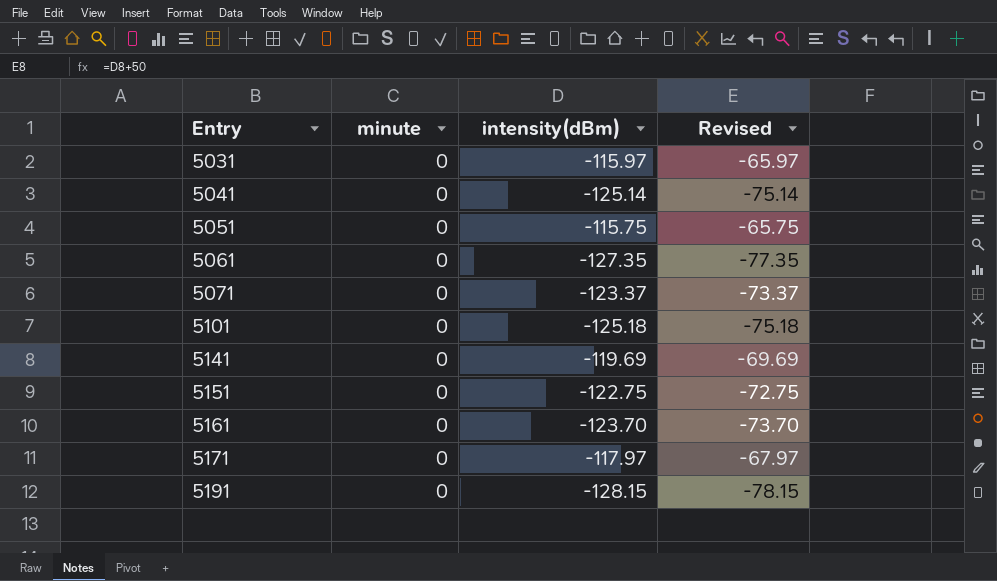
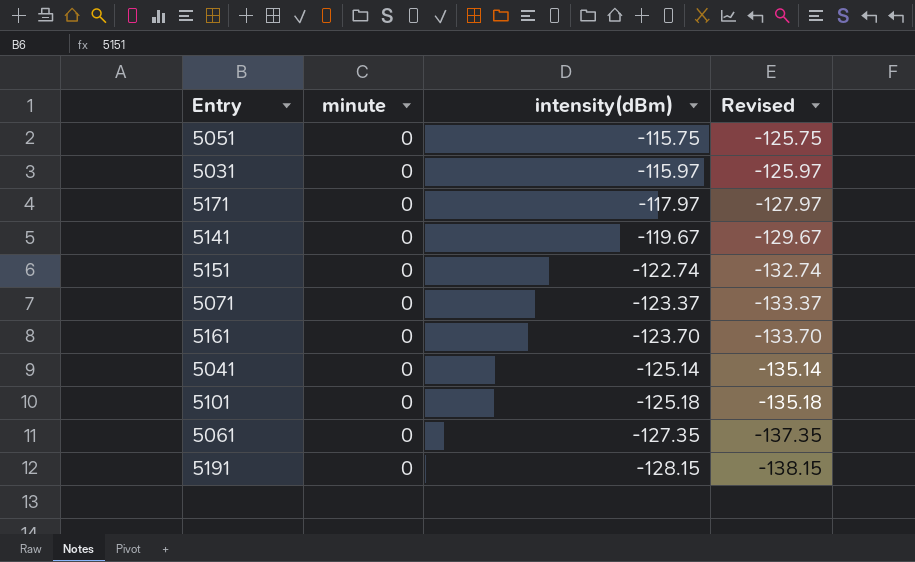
row order: Entry ascending -> intensity(dBm) descending
column Revised | formula: [intensity(dBm)] + 50 -> [intensity(dBm)] - 10
5141 | intensity(dBm): -119.69 -> -119.67
5151 | intensity(dBm): -122.75 -> -122.74

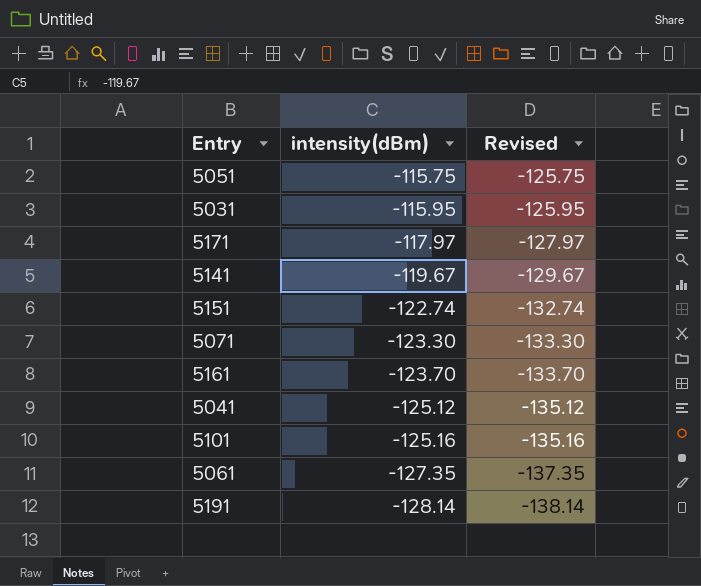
column minute | position: 2 -> none
5031 | intensity(dBm): -115.97 -> -115.95
5031 | Revised: -125.97 -> -125.95
5071 | intensity(dBm): -123.37 -> -123.30
5071 | Revised: -133.37 -> -133.30
5041 | intensity(dBm): -125.14 -> -125.12
5041 | Revised: -135.14 -> -135.12
5101 | intensity(dBm): -125.18 -> -125.16
5101 | Revised: -135.18 -> -135.16
5191 | intensity(dBm): -128.15 -> -128.14
5191 | Revised: -138.15 -> -138.14

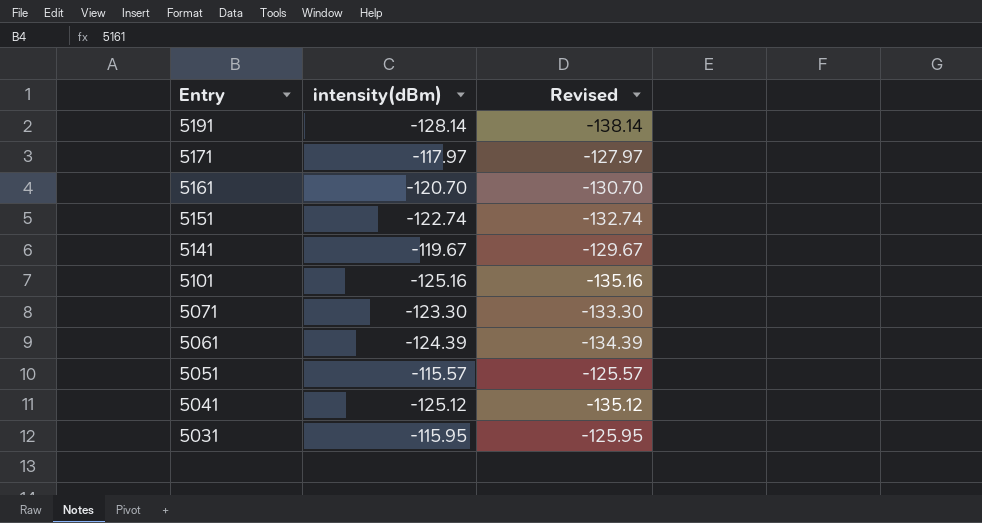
row order: intensity(dBm) descending -> Entry descending
5161 | intensity(dBm): -123.70 -> -120.70
5161 | Revised: -133.70 -> -130.70
5061 | intensity(dBm): -127.35 -> -124.39
5061 | Revised: -137.35 -> -134.39
5051 | intensity(dBm): -115.75 -> -115.57
5051 | Revised: -125.75 -> -125.57

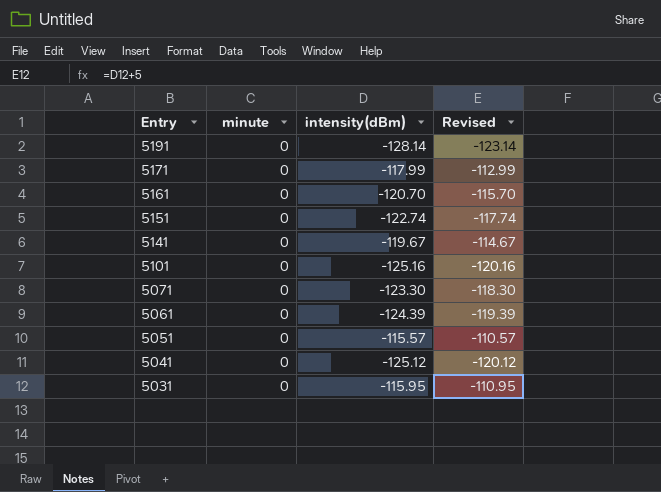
column minute | position: none -> 2
column Revised | formula: [intensity(dBm)] - 10 -> [intensity(dBm)] + 5
5171 | intensity(dBm): -117.97 -> -117.99

